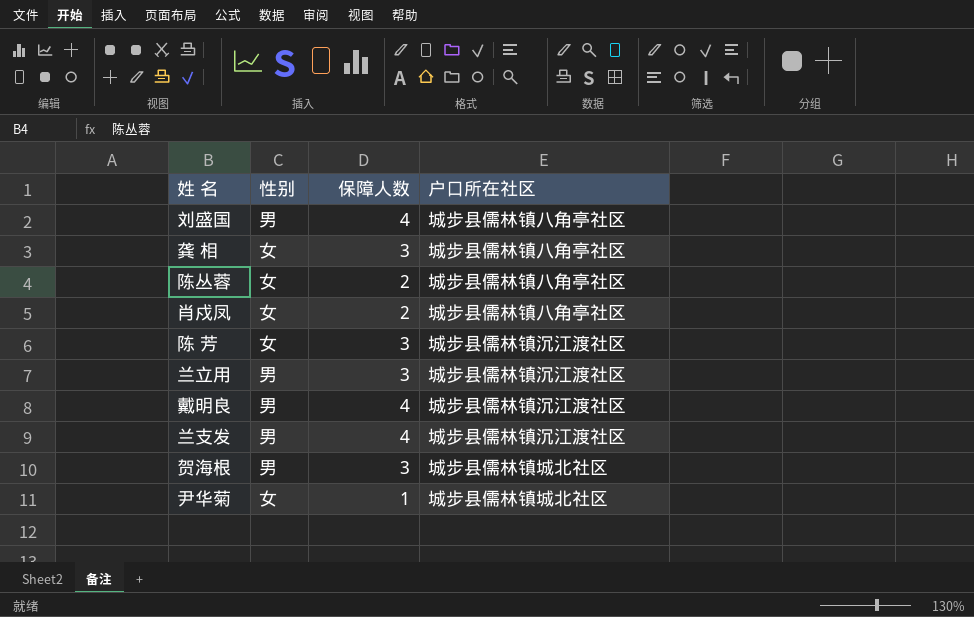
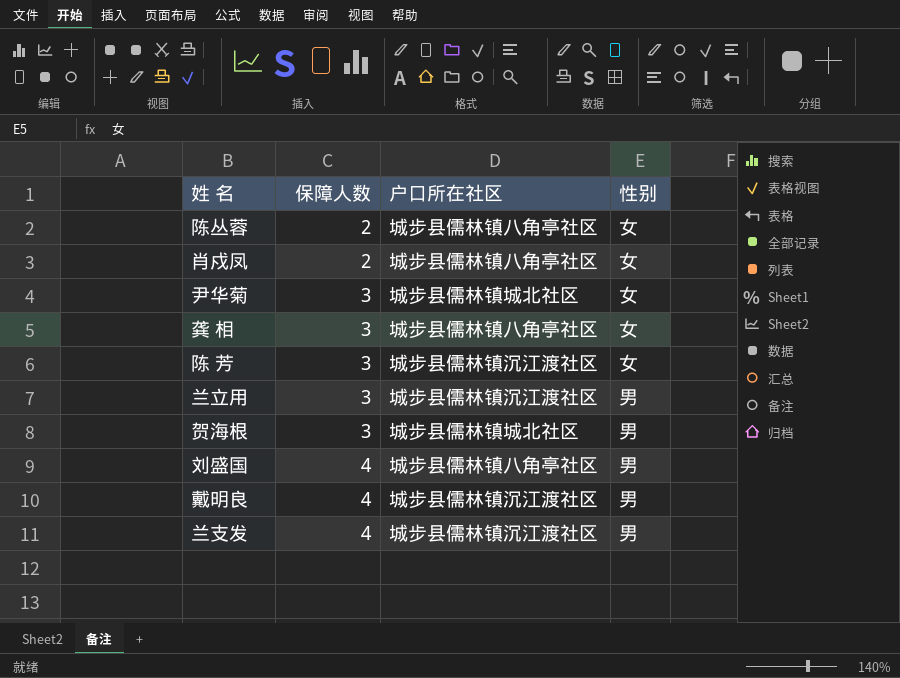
row order: none -> 保障人数 ascending
column 性别 | position: 2 -> 4
尹华菊 | 保障人数: 1 -> 3

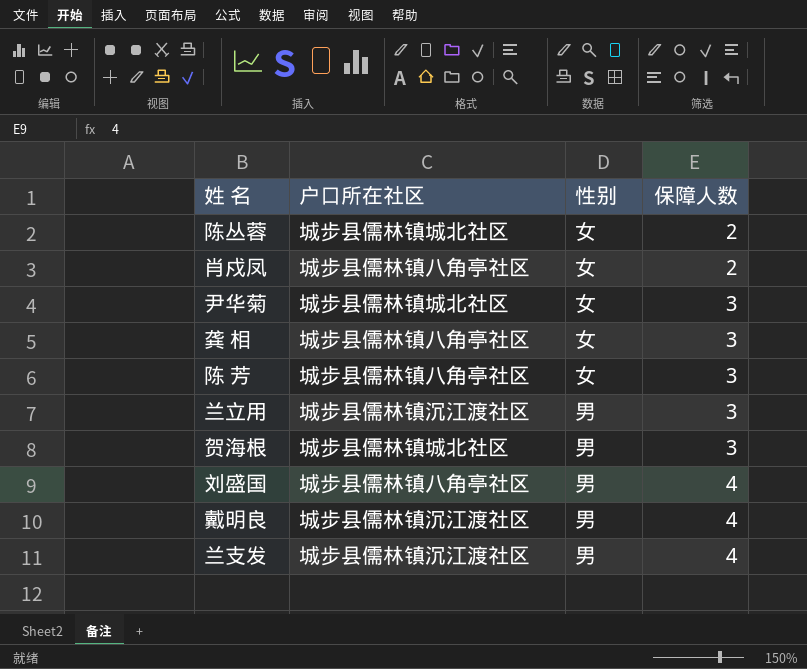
column 保障人数 | position: 2 -> 4
陈丛蓉 | 户口所在社区: 城步县儒林镇八角亭社区 -> 城步县儒林镇城北社区
陈 芳 | 户口所在社区: 城步县儒林镇沉江渡社区 -> 城步县儒林镇八角亭社区

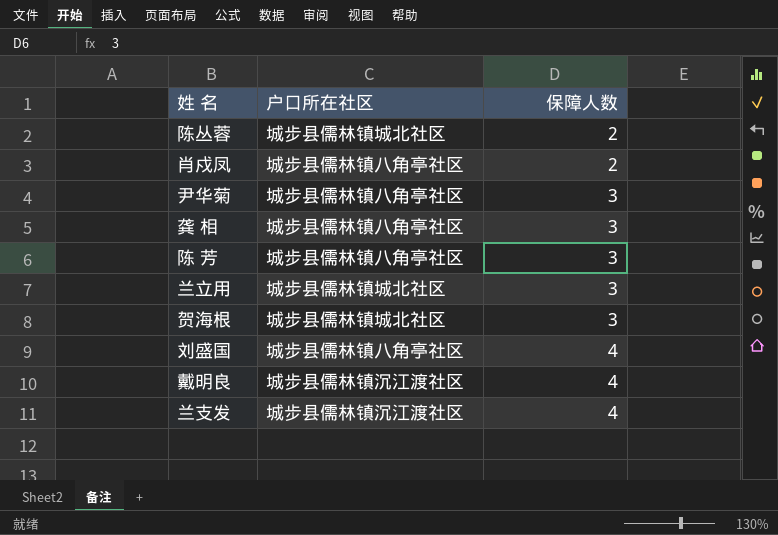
column 性别 | position: 3 -> none
尹华菊 | 户口所在社区: 城步县儒林镇城北社区 -> 城步县儒林镇八角亭社区
兰立用 | 户口所在社区: 城步县儒林镇沉江渡社区 -> 城步县儒林镇城北社区

